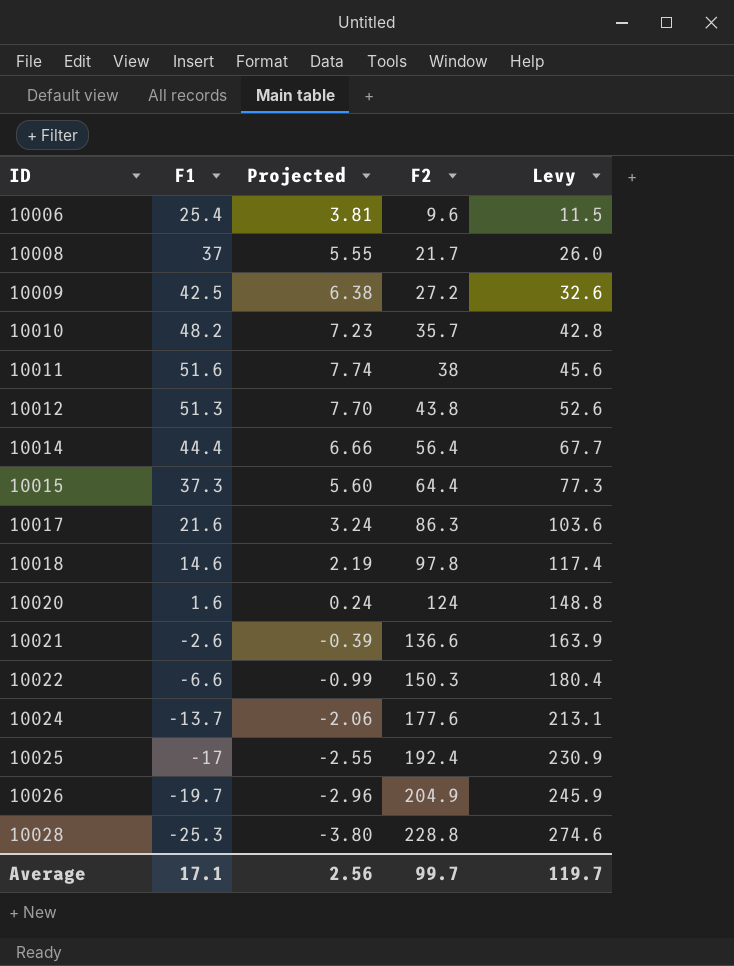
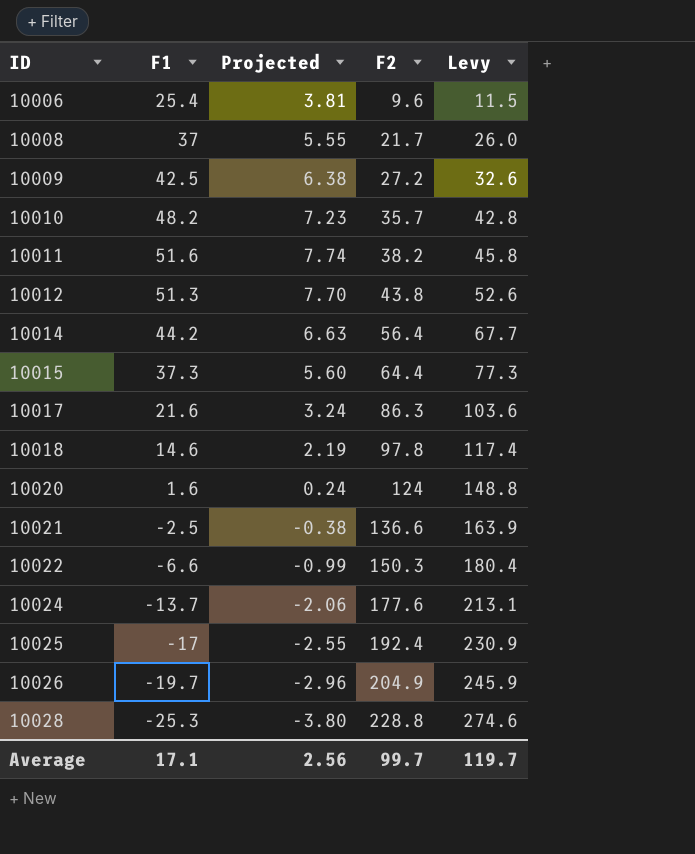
10011 | F2: 38 -> 38.2
10011 | Levy: 45.6 -> 45.8
10014 | F1: 44.4 -> 44.2
10014 | Projected: 6.66 -> 6.63
10021 | F1: -2.6 -> -2.5
10021 | Projected: -0.39 -> -0.38

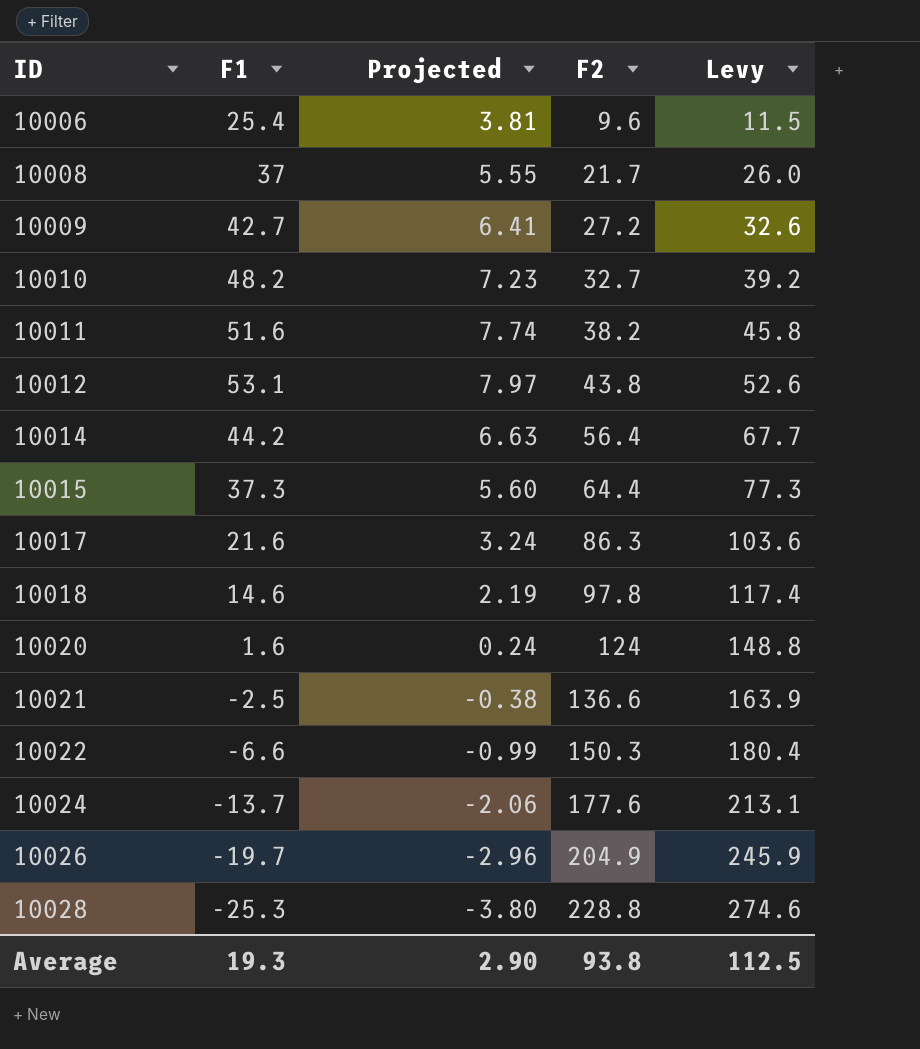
row 10025: -17 | -2.55 | 192.4 | 230.9 -> none
10009 | F1: 42.5 -> 42.7
10009 | Projected: 6.38 -> 6.41
10010 | F2: 35.7 -> 32.7
10010 | Levy: 42.8 -> 39.2
10012 | F1: 51.3 -> 53.1
10012 | Projected: 7.70 -> 7.97
Average | F1: 17.1 -> 19.3
Average | Projected: 2.56 -> 2.90
Average | F2: 99.7 -> 93.8
Average | Levy: 119.7 -> 112.5

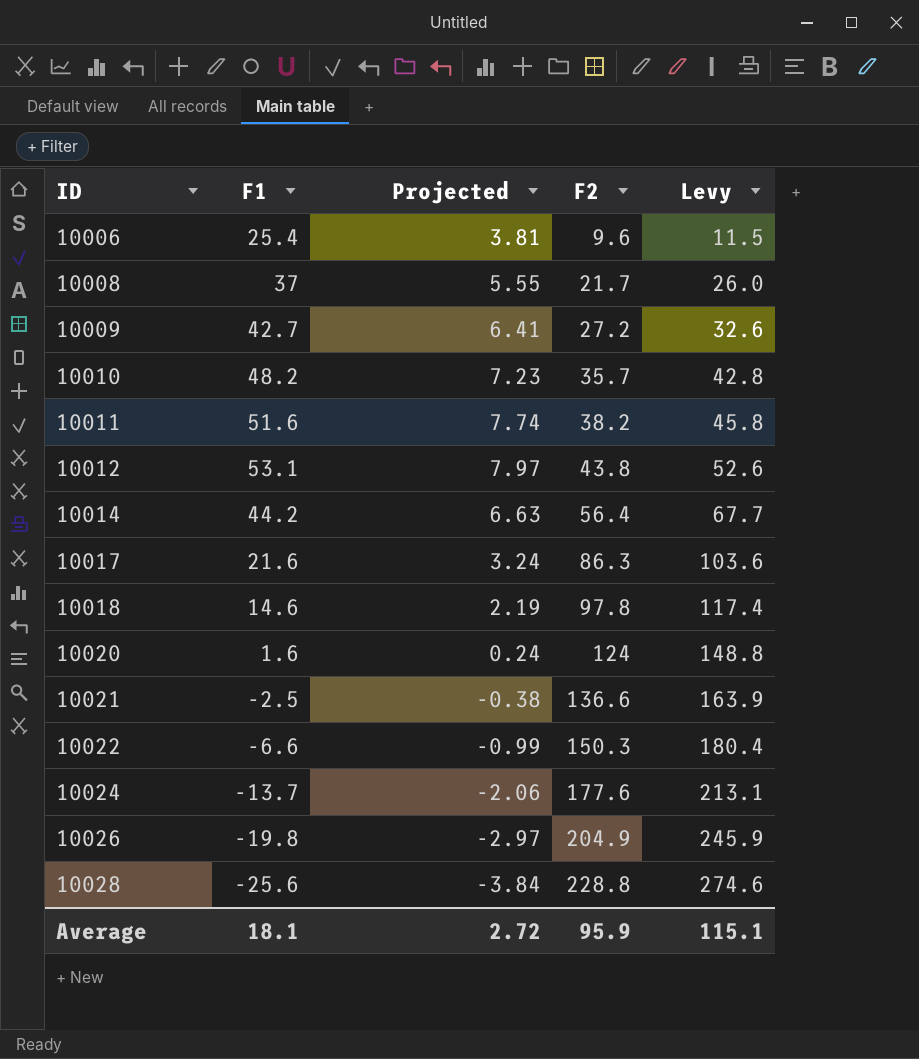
row 10015: 37.3 | 5.60 | 64.4 | 77.3 -> none
10010 | F2: 32.7 -> 35.7
10010 | Levy: 39.2 -> 42.8
10026 | F1: -19.7 -> -19.8
10026 | Projected: -2.96 -> -2.97
10028 | F1: -25.3 -> -25.6
10028 | Projected: -3.80 -> -3.84
Average | F1: 19.3 -> 18.1
Average | Projected: 2.90 -> 2.72
Average | F2: 93.8 -> 95.9
Average | Levy: 112.5 -> 115.1

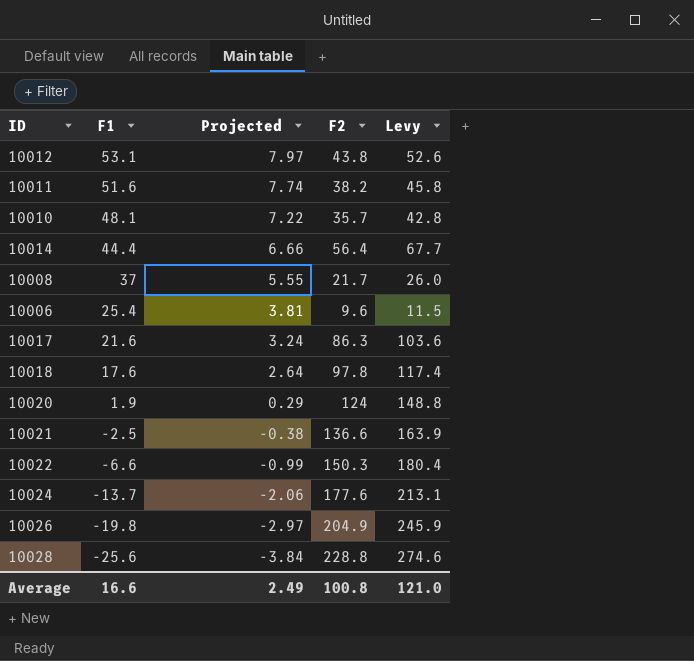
row order: ID ascending -> F1 descending
row 10009: 42.7 | 6.41 | 27.2 | 32.6 -> none
10010 | F1: 48.2 -> 48.1
10010 | Projected: 7.23 -> 7.22
10014 | F1: 44.2 -> 44.4
10014 | Projected: 6.63 -> 6.66
10018 | F1: 14.6 -> 17.6
10018 | Projected: 2.19 -> 2.64
10020 | F1: 1.6 -> 1.9
10020 | Projected: 0.24 -> 0.29
Average | F1: 18.1 -> 16.6
Average | Projected: 2.72 -> 2.49
Average | F2: 95.9 -> 100.8
Average | Levy: 115.1 -> 121.0

